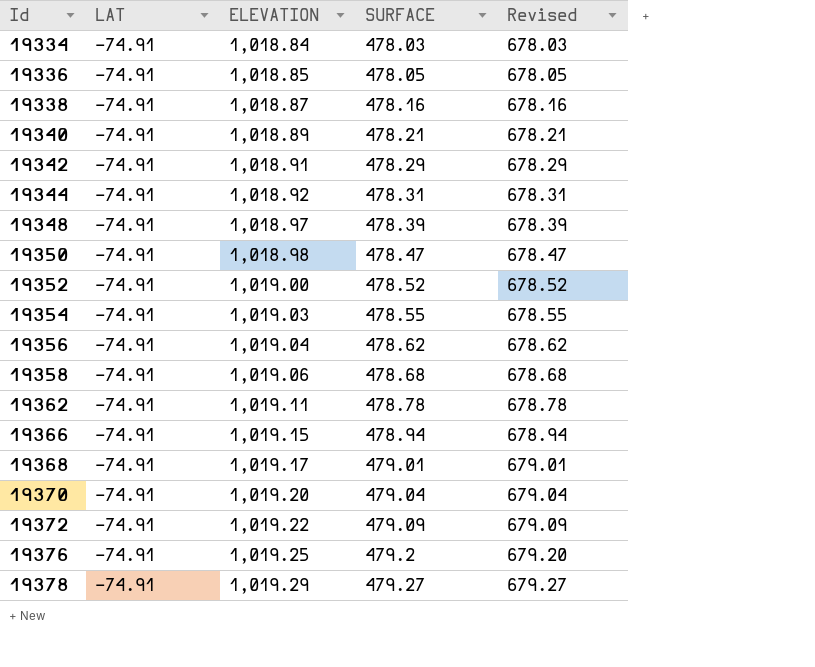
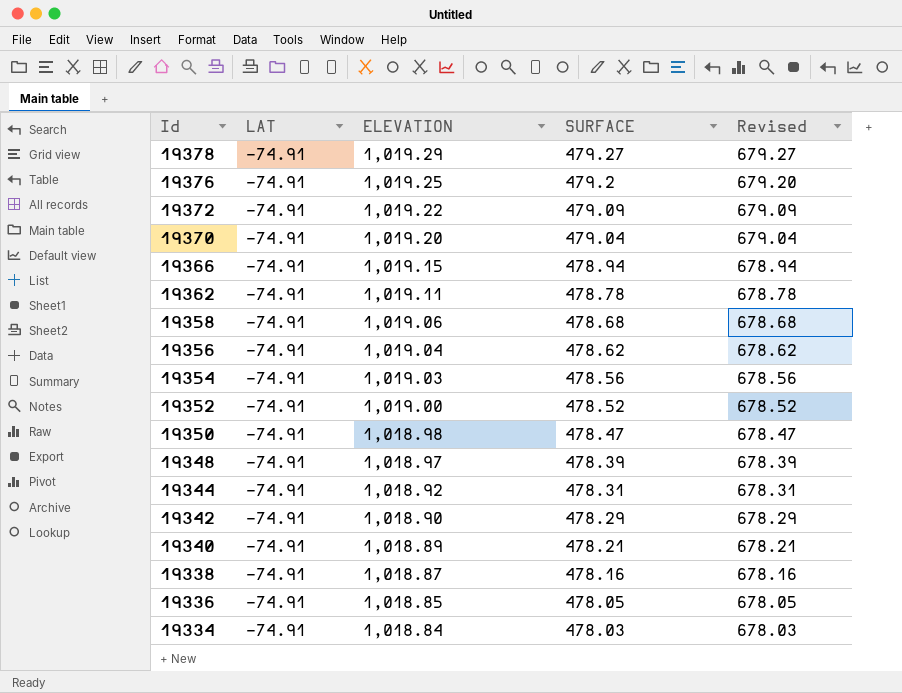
row order: Id ascending -> Id descending
row 19368: -74.91 | 1,019.17 | 479.01 | 679.01 -> none
19354 | SURFACE: 478.55 -> 478.56
19354 | Revised: 678.55 -> 678.56
19342 | ELEVATION: 1,018.91 -> 1,018.90

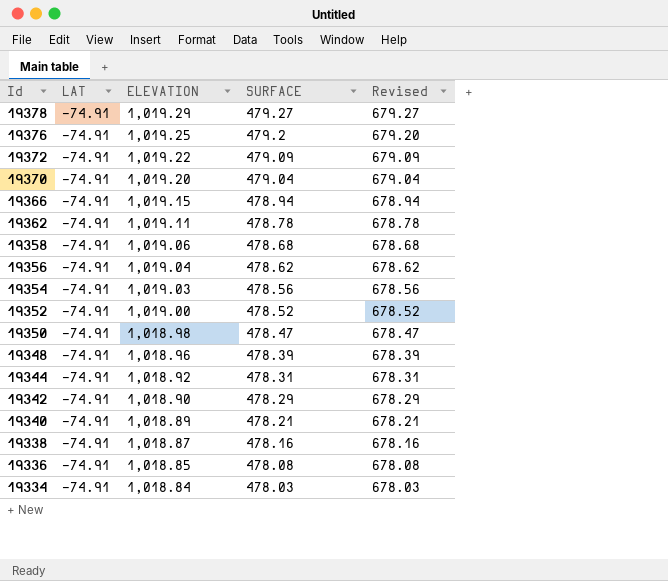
19348 | ELEVATION: 1,018.97 -> 1,018.96
19336 | SURFACE: 478.05 -> 478.08
19336 | Revised: 678.05 -> 678.08

